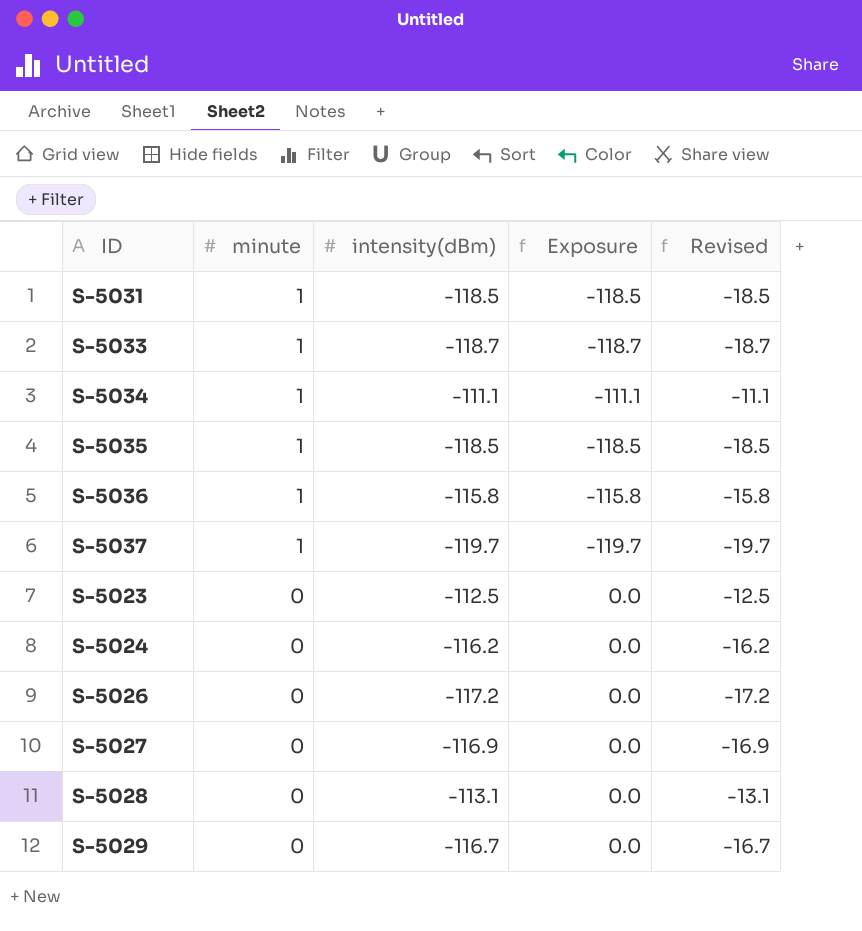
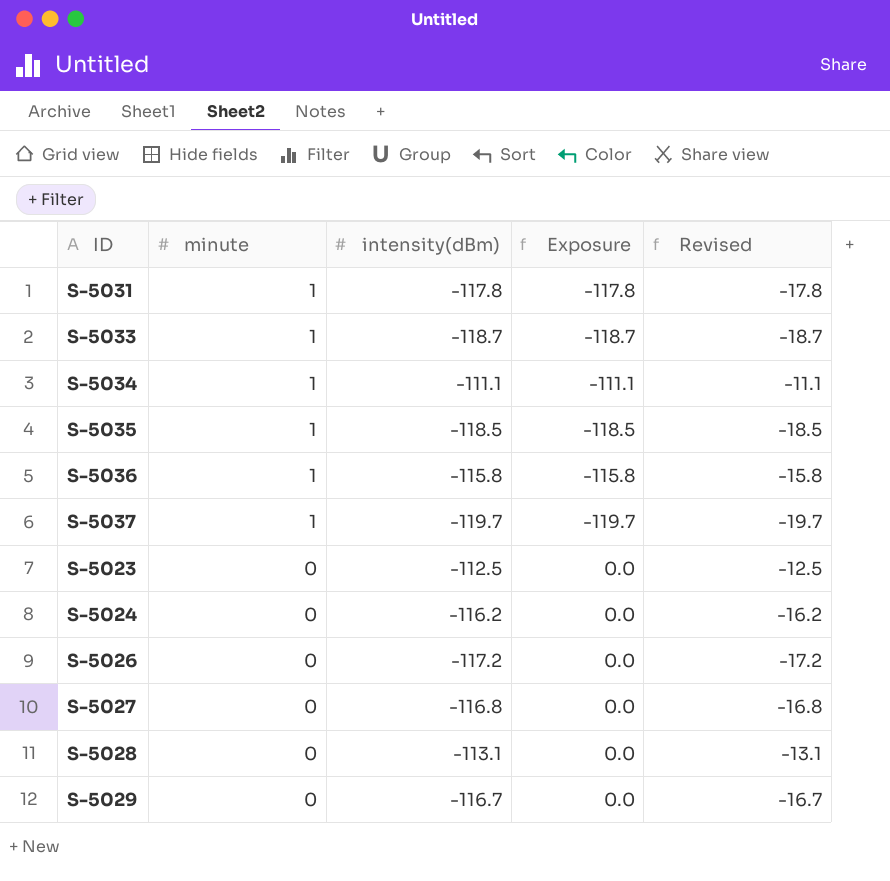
S-5031 | intensity(dBm): -118.5 -> -117.8
S-5031 | Exposure: -118.5 -> -117.8
S-5031 | Revised: -18.5 -> -17.8
S-5027 | intensity(dBm): -116.9 -> -116.8
S-5027 | Revised: -16.9 -> -16.8

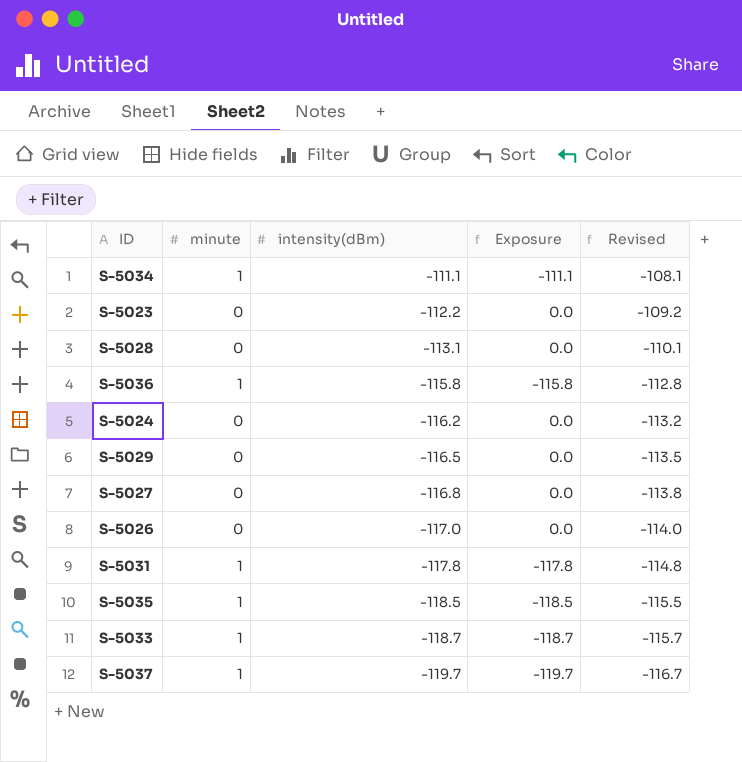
row order: minute descending -> intensity(dBm) descending
column Revised | formula: [intensity(dBm)] + 100 -> [intensity(dBm)] + 3
S-5023 | intensity(dBm): -112.5 -> -112.2
S-5029 | intensity(dBm): -116.7 -> -116.5
S-5026 | intensity(dBm): -117.2 -> -117.0

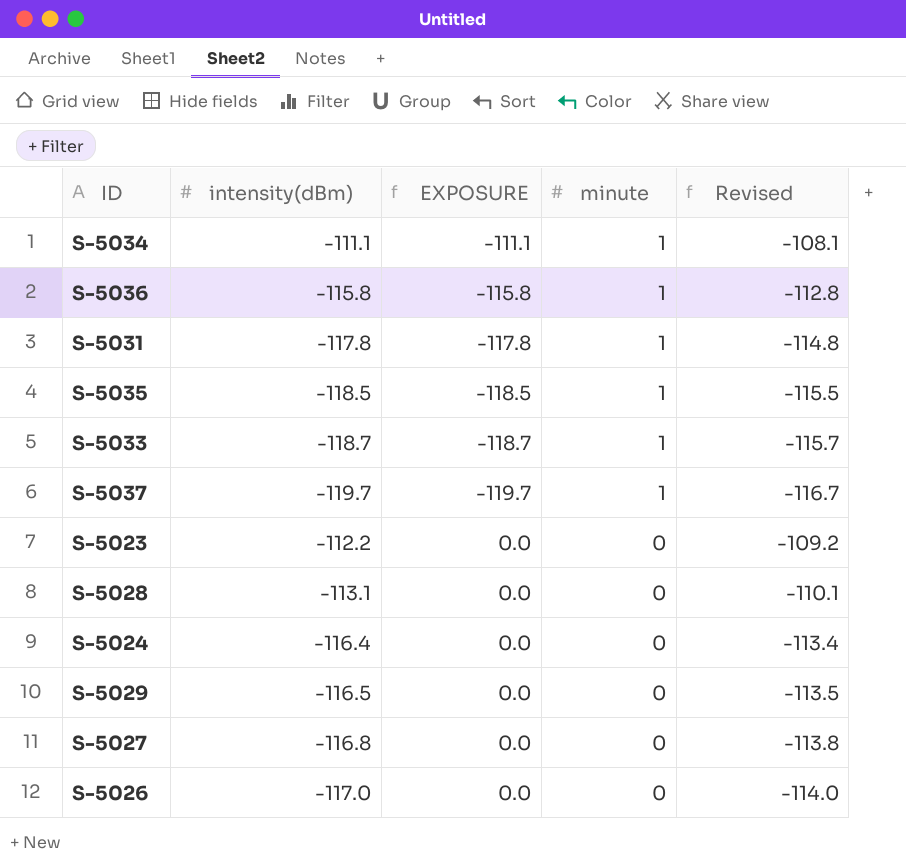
row order: intensity(dBm) descending -> minute descending
column name: Exposure -> EXPOSURE
column minute | position: 2 -> 4
S-5024 | intensity(dBm): -116.2 -> -116.4
S-5024 | Revised: -113.2 -> -113.4

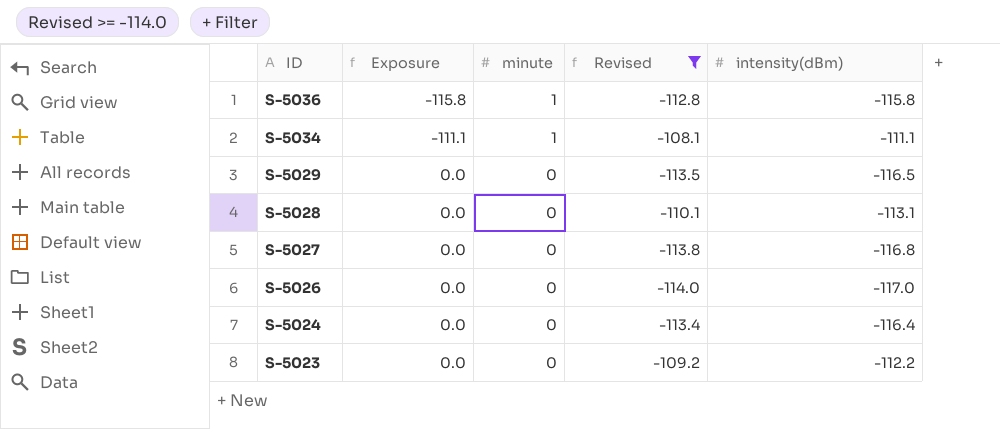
filter: none -> Revised >= -114.0
row order: minute descending -> ID descending
column name: EXPOSURE -> Exposure
column intensity(dBm) | position: 2 -> 5

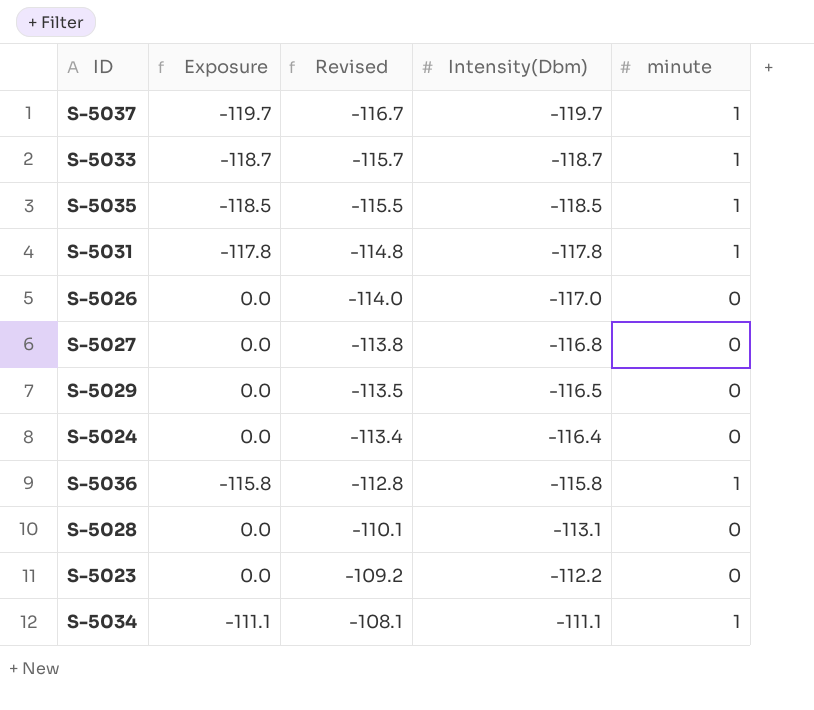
filter: Revised >= -114.0 -> none
row order: ID descending -> Revised ascending
column name: intensity(dBm) -> Intensity(Dbm)
column minute | position: 3 -> 5

